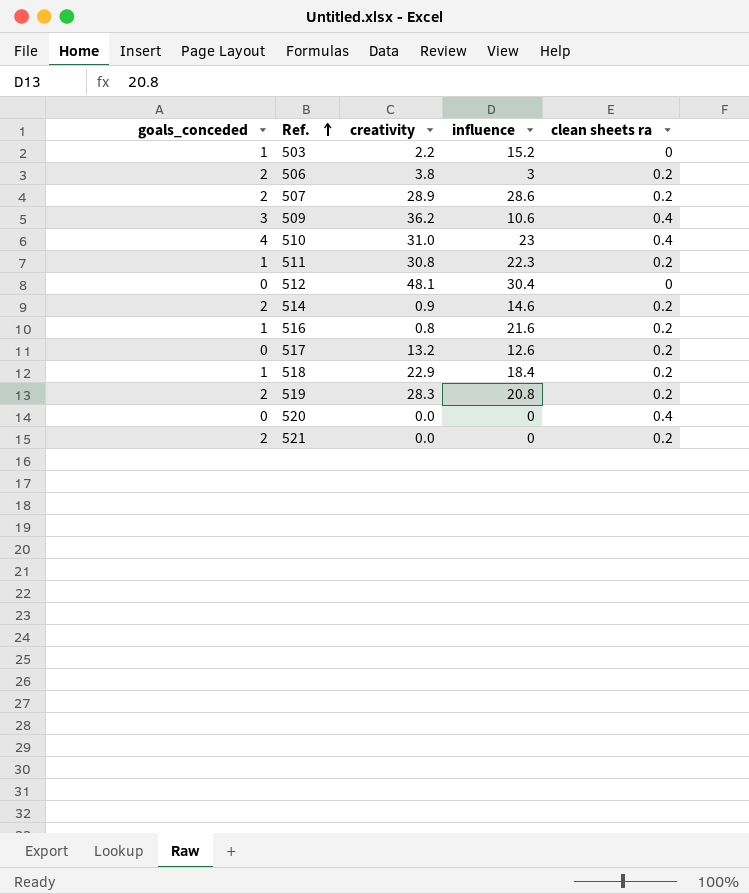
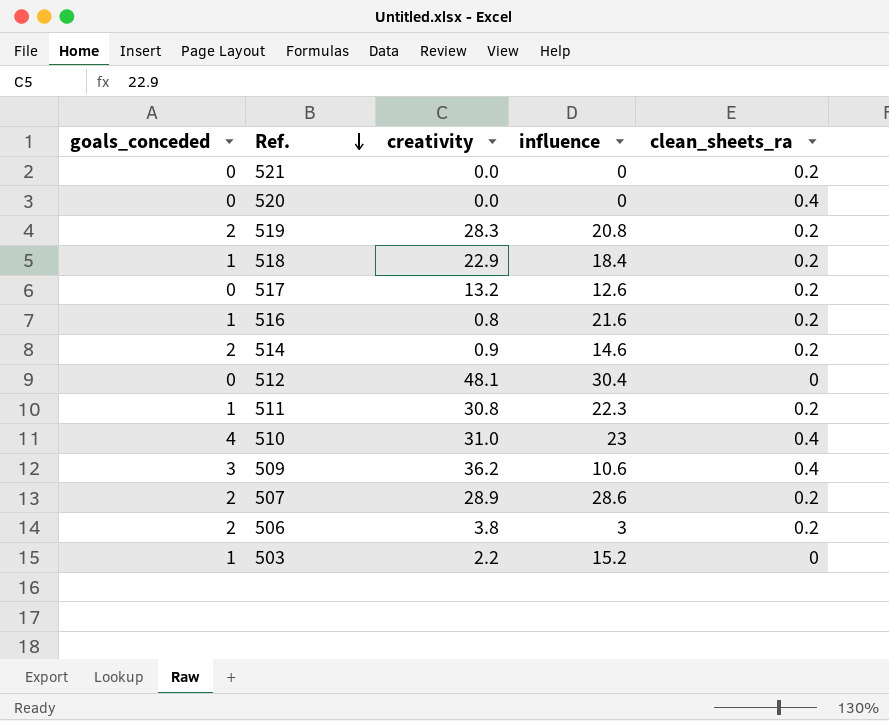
row order: Ref. ascending -> Ref. descending
column name: clean sheets ra -> clean_sheets_ra
521 | goals_conceded: 2 -> 0

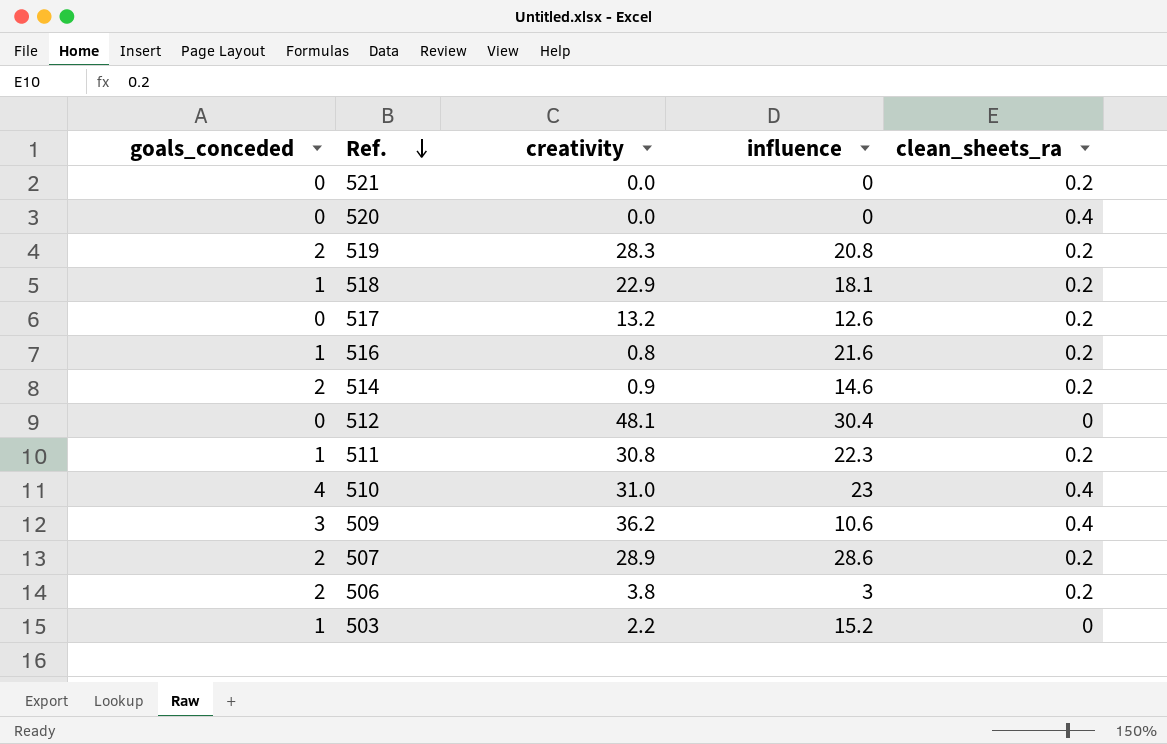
518 | influence: 18.4 -> 18.1

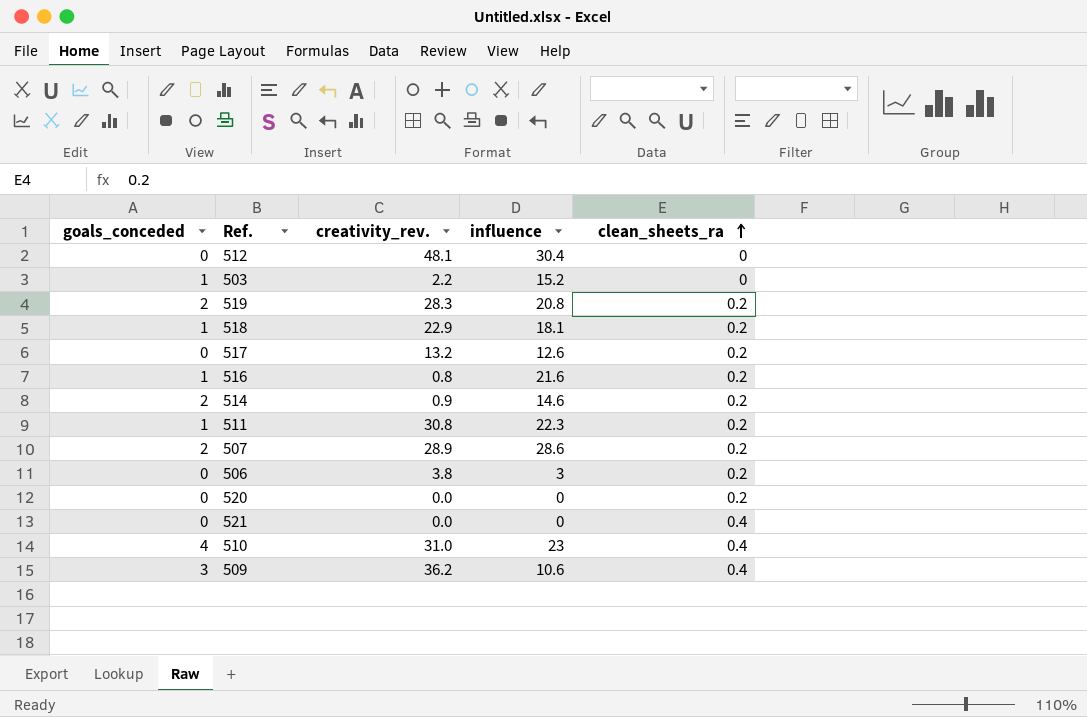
row order: Ref. descending -> clean_sheets_ra ascending
column name: creativity -> creativity_rev.
506 | goals_conceded: 2 -> 0
520 | clean_sheets_ra: 0.4 -> 0.2
521 | clean_sheets_ra: 0.2 -> 0.4

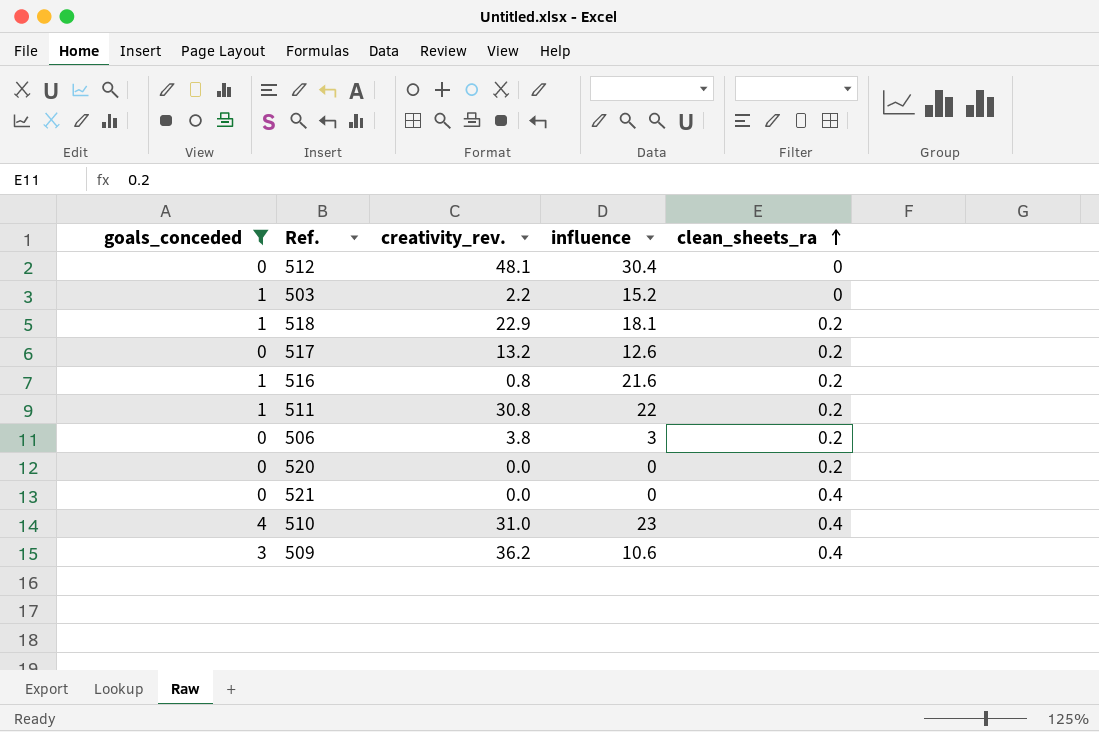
filter: none -> goals_conceded != 2
511 | influence: 22.3 -> 22

